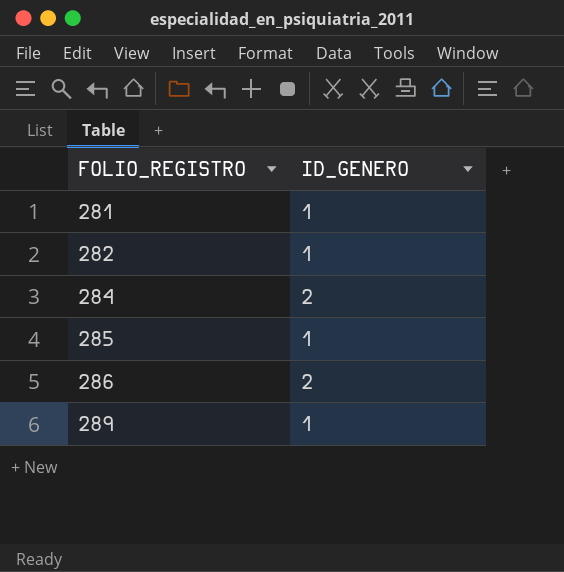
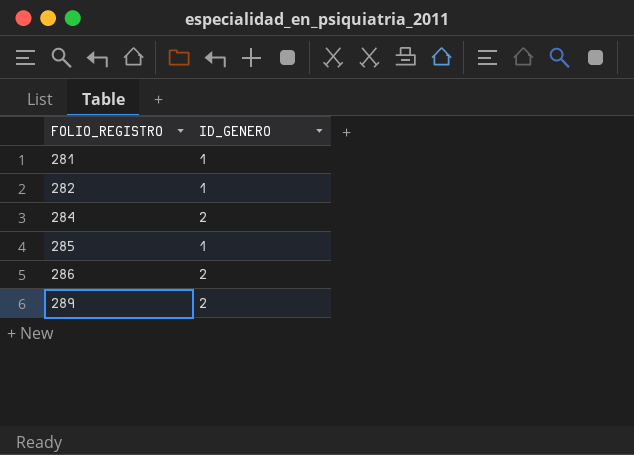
289 | ID_GENERO: 1 -> 2

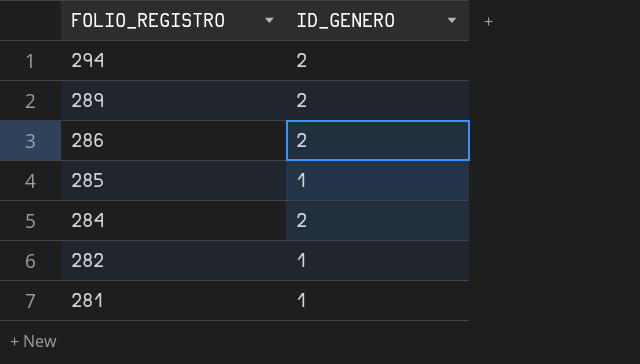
row order: FOLIO_REGISTRO ascending -> FOLIO_REGISTRO descending
row 294: none -> 2

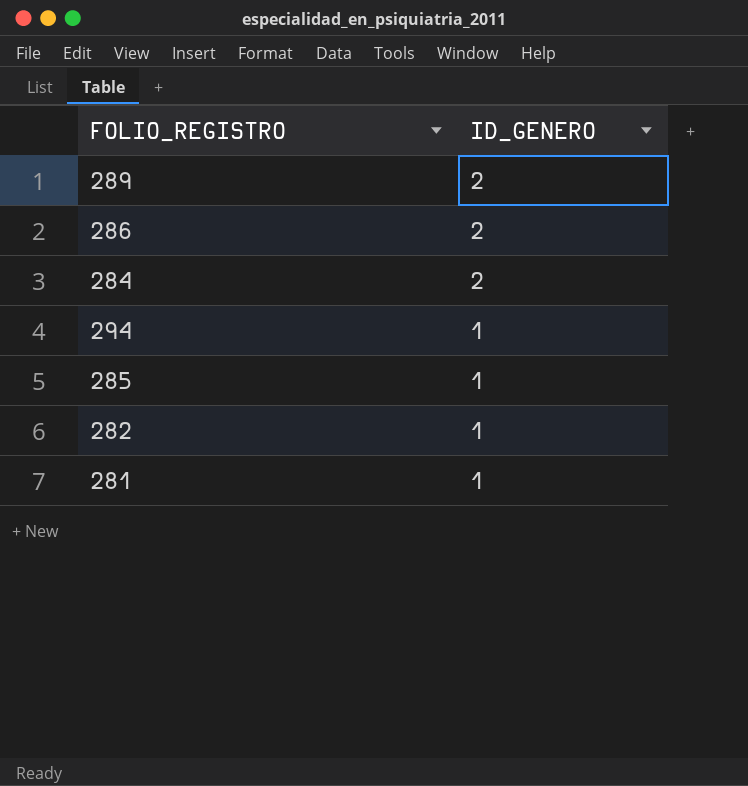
row order: FOLIO_REGISTRO descending -> ID_GENERO descending
294 | ID_GENERO: 2 -> 1

